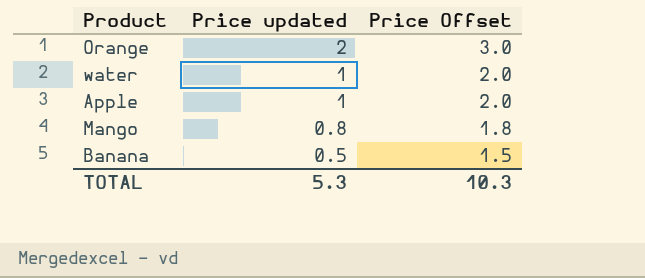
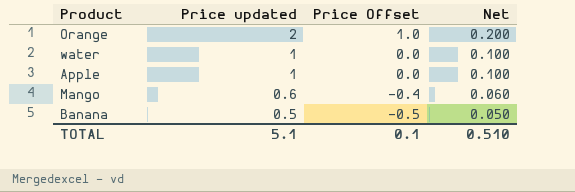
column Price Offset | formula: [Price updated] + 1 -> [Price updated] - 1
column Net | formula: none -> [Price updated] * 0.1
Mango | Price updated: 0.8 -> 0.6
TOTAL | Price updated: 5.3 -> 5.1
TOTAL | Price Offset: 10.3 -> 0.1

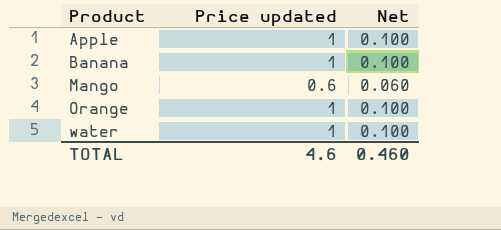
row order: Price updated descending -> Product ascending
column Price Offset | formula: [Price updated] - 1 -> none
Banana | Price updated: 0.5 -> 1
Banana | Net: 0.050 -> 0.100
Orange | Price updated: 2 -> 1
Orange | Net: 0.200 -> 0.100
TOTAL | Price updated: 5.1 -> 4.6
TOTAL | Net: 0.510 -> 0.460

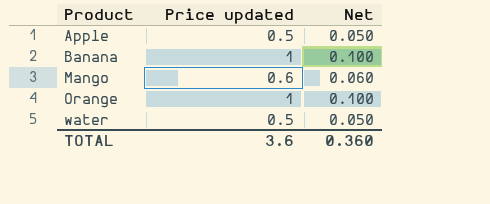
Apple | Price updated: 1 -> 0.5
Apple | Net: 0.100 -> 0.050
water | Price updated: 1 -> 0.5
water | Net: 0.100 -> 0.050
TOTAL | Price updated: 4.6 -> 3.6
TOTAL | Net: 0.460 -> 0.360

